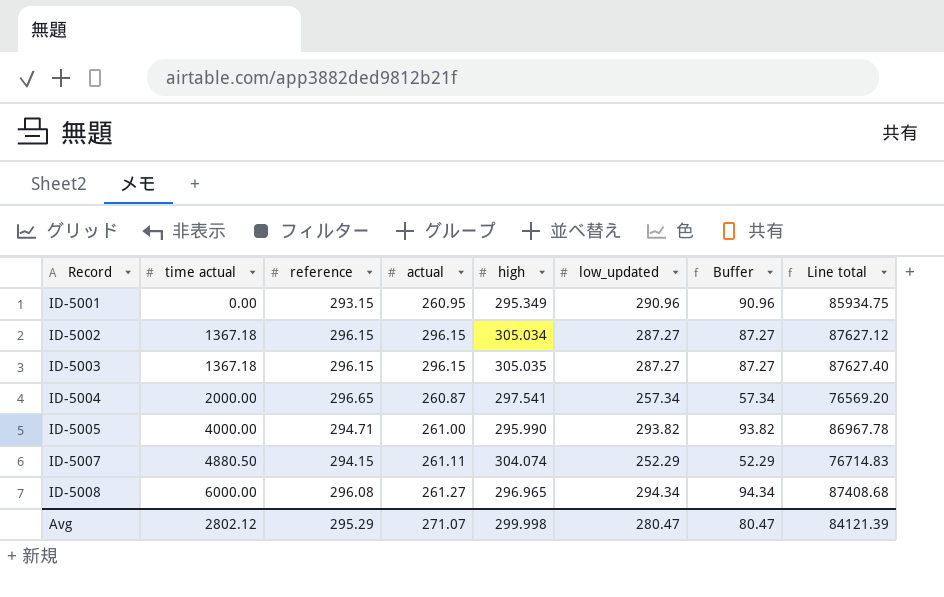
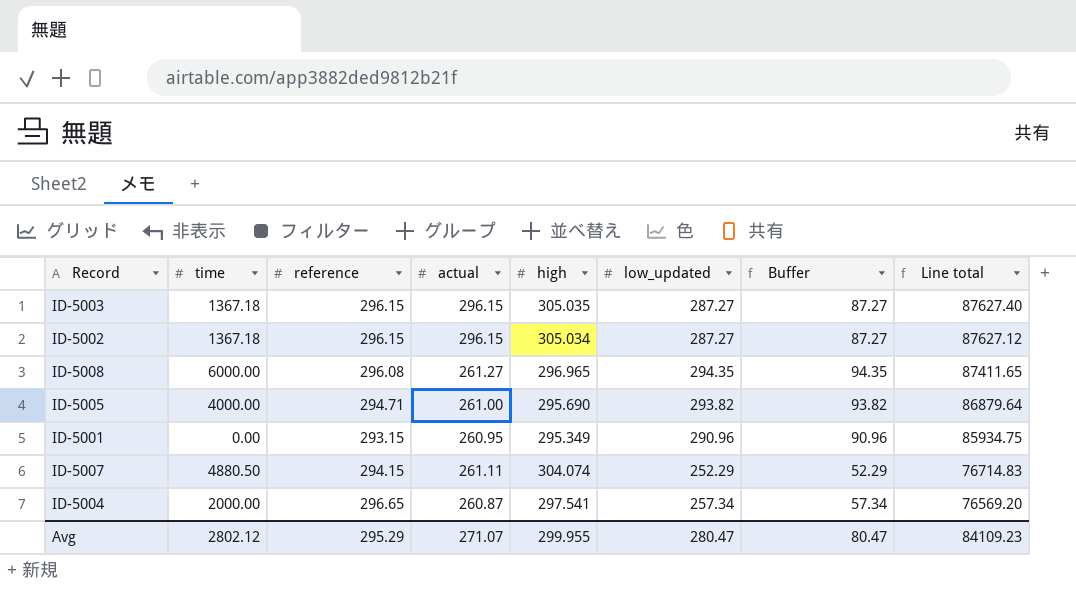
row order: Record ascending -> Line total descending
column name: time actual -> time
ID-5008 | low_updated: 294.34 -> 294.35
ID-5008 | Buffer: 94.34 -> 94.35
ID-5008 | Line total: 87408.68 -> 87411.65
ID-5005 | high: 295.990 -> 295.690
ID-5005 | Line total: 86967.78 -> 86879.64
Avg | high: 299.998 -> 299.955
Avg | Line total: 84121.39 -> 84109.23

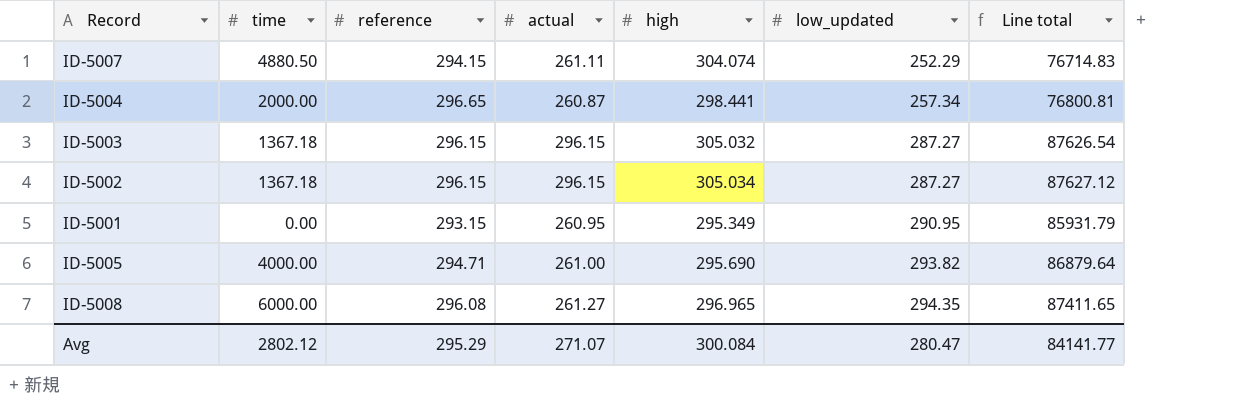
row order: Line total descending -> low_updated ascending
column Buffer | formula: [low_updated] - 200 -> none
ID-5004 | high: 297.541 -> 298.441
ID-5004 | Line total: 76569.20 -> 76800.81
ID-5003 | high: 305.035 -> 305.032
ID-5003 | Line total: 87627.40 -> 87626.54
ID-5001 | low_updated: 290.96 -> 290.95
ID-5001 | Line total: 85934.75 -> 85931.79
Avg | high: 299.955 -> 300.084
Avg | Line total: 84109.23 -> 84141.77

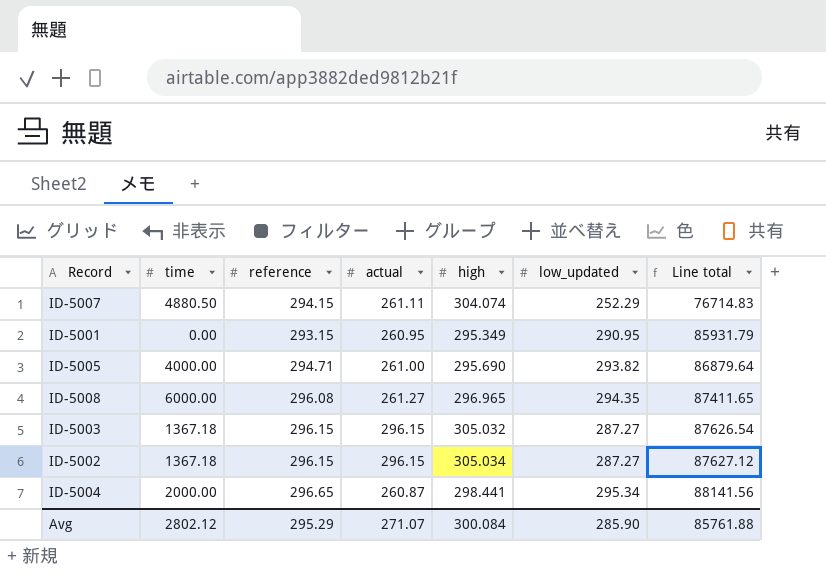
row order: low_updated ascending -> Line total ascending
ID-5004 | low_updated: 257.34 -> 295.34
ID-5004 | Line total: 76800.81 -> 88141.56
Avg | low_updated: 280.47 -> 285.90
Avg | Line total: 84141.77 -> 85761.88

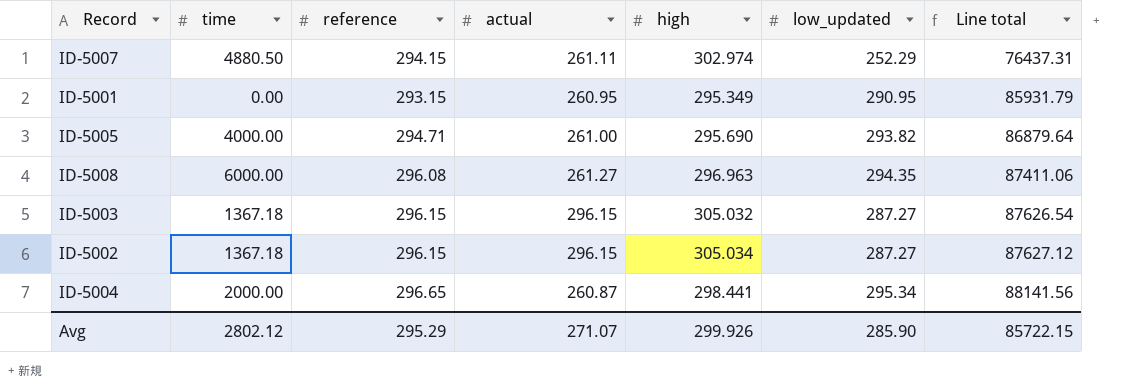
ID-5007 | high: 304.074 -> 302.974
ID-5007 | Line total: 76714.83 -> 76437.31
ID-5008 | high: 296.965 -> 296.963
ID-5008 | Line total: 87411.65 -> 87411.06
Avg | high: 300.084 -> 299.926
Avg | Line total: 85761.88 -> 85722.15

